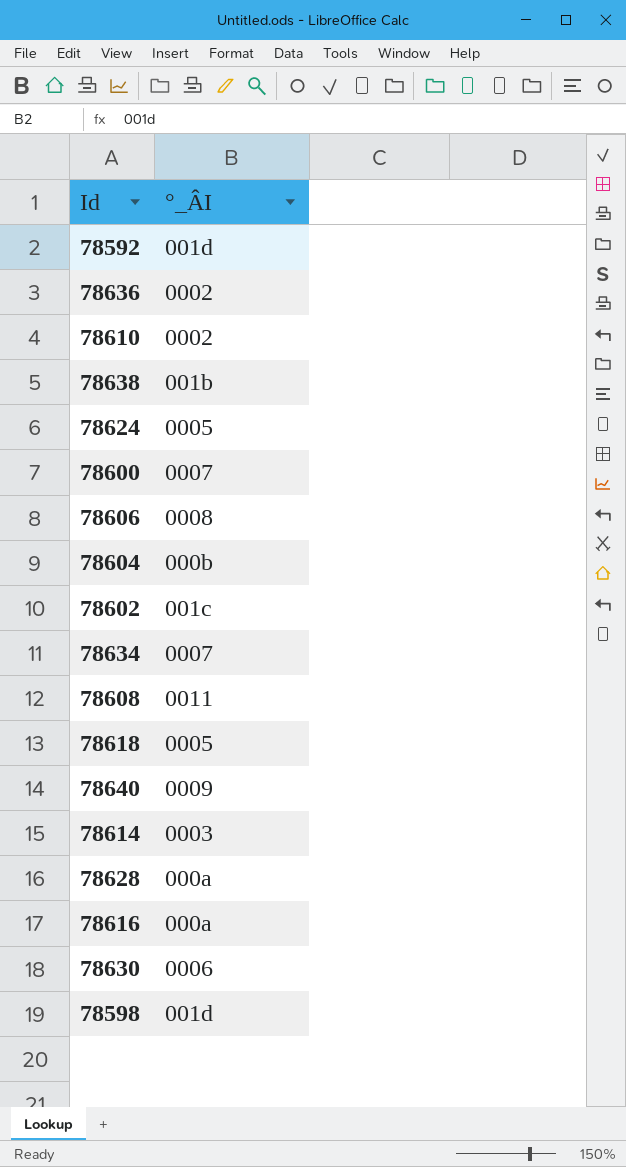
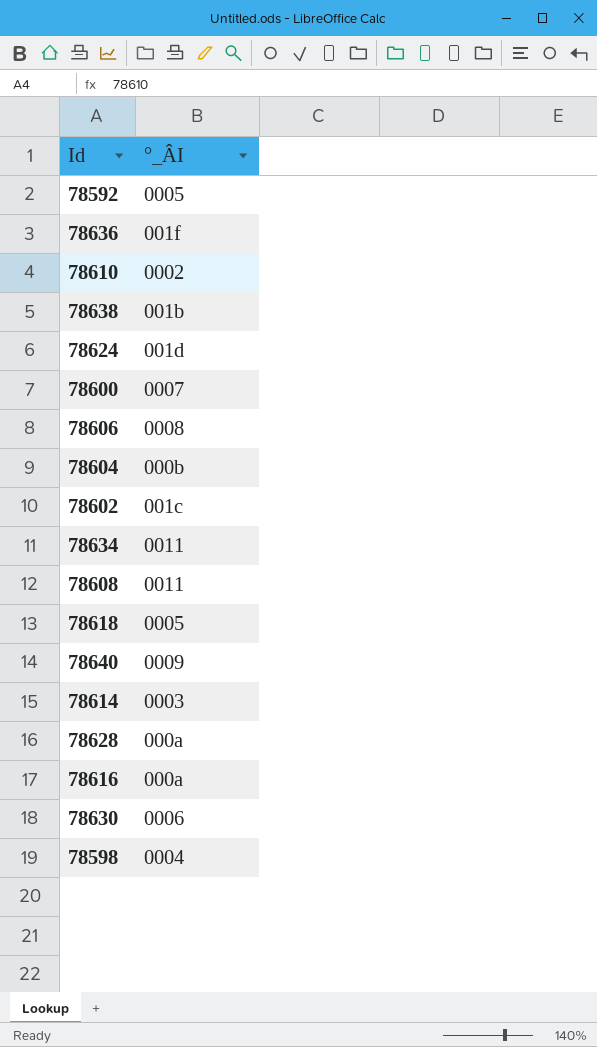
78592 | °_ÂI: 001d -> 0005
78636 | °_ÂI: 0002 -> 001f
78624 | °_ÂI: 0005 -> 001d
78634 | °_ÂI: 0007 -> 0011
78598 | °_ÂI: 001d -> 0004

